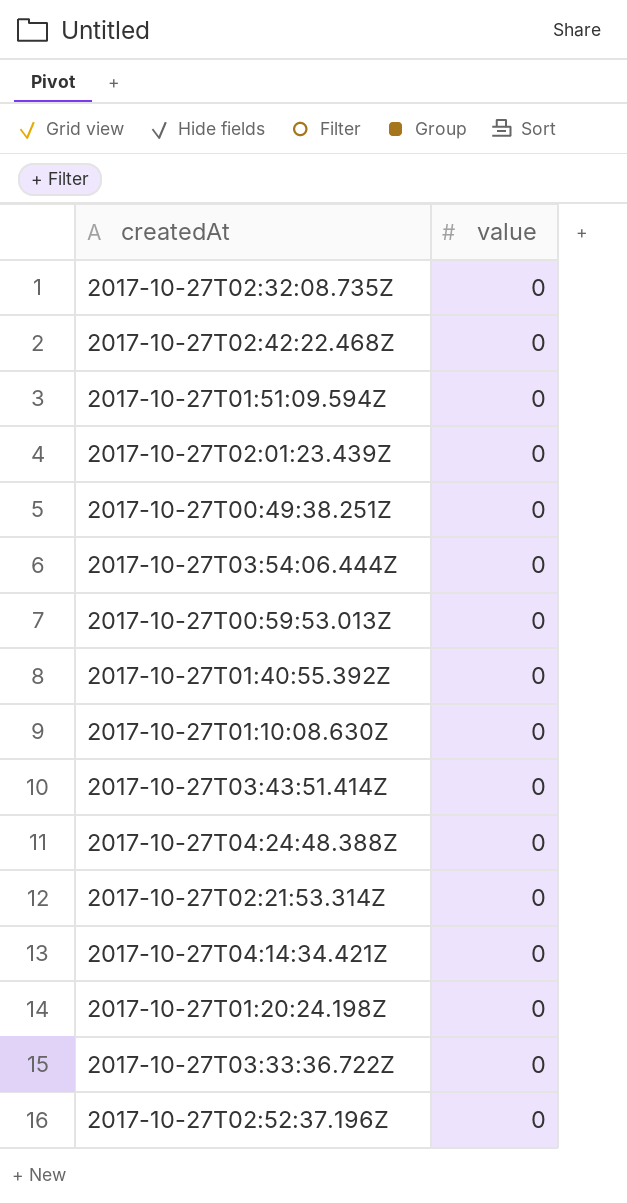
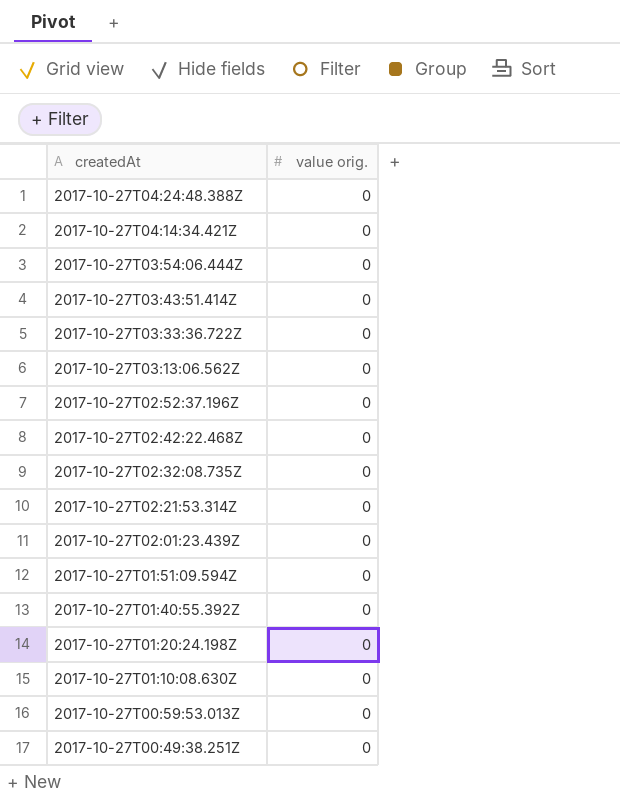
row order: none -> createdAt descending
column name: value -> value orig.
row 2017-10-27T03:13:06.562Z: none -> 0

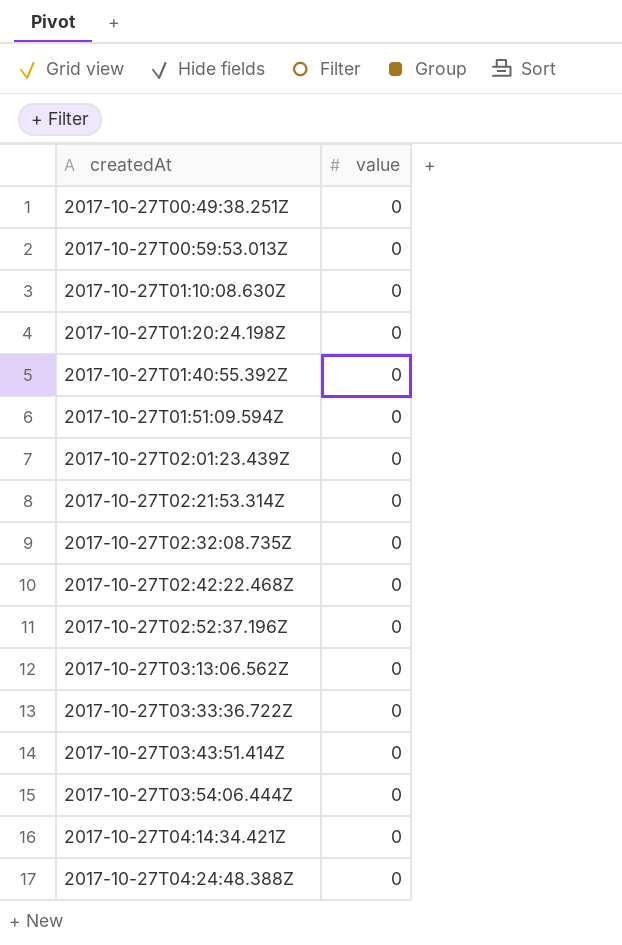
row order: createdAt descending -> createdAt ascending
column name: value orig. -> value

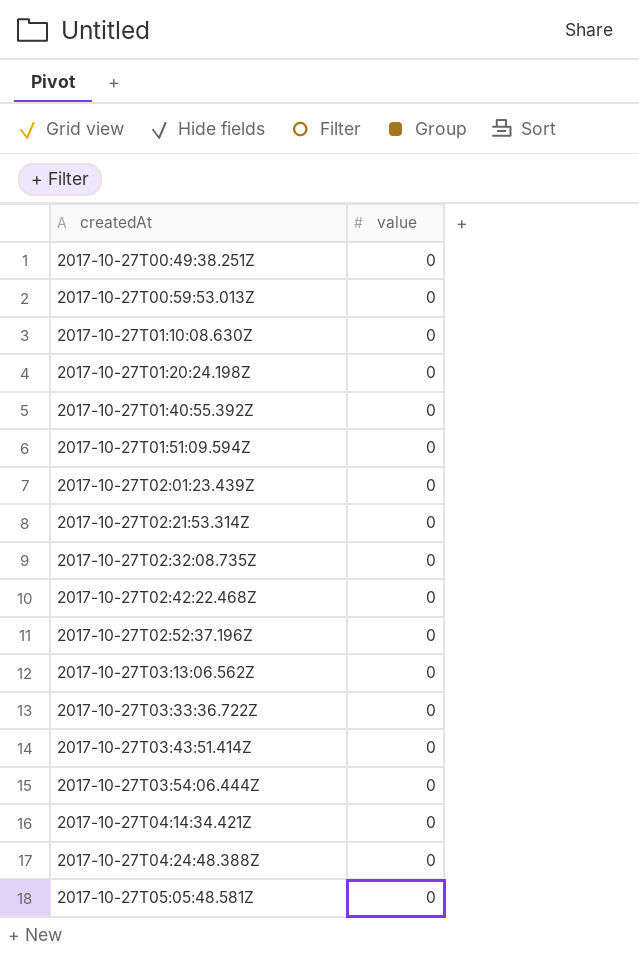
row 2017-10-27T05:05:48.581Z: none -> 0

